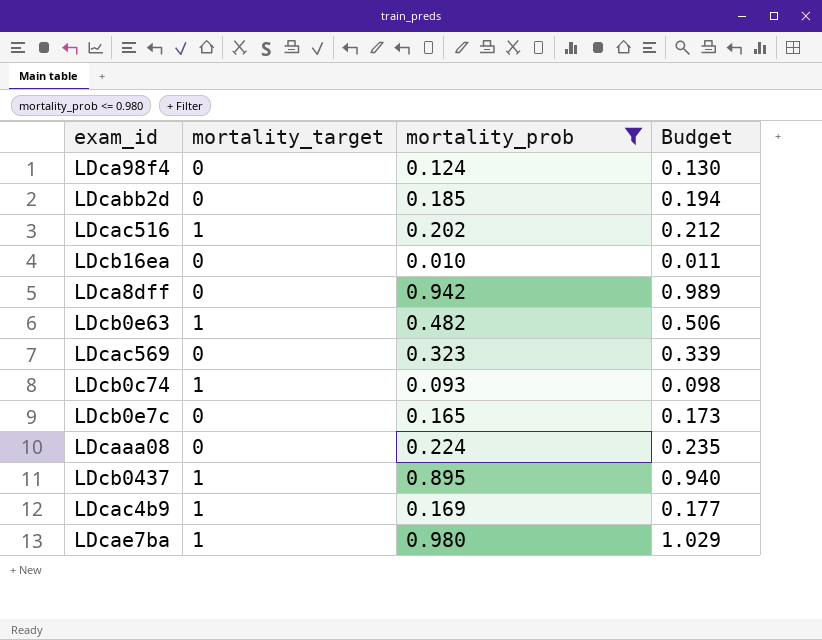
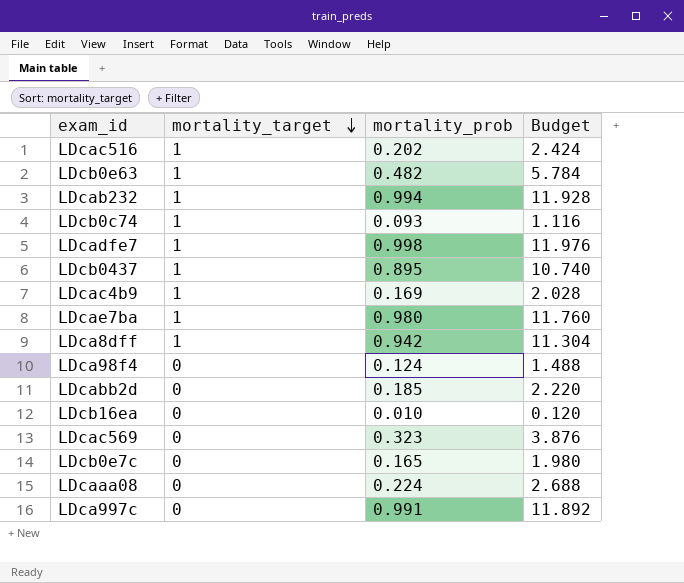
filter: mortality_prob <= 0.980 -> none
row order: none -> mortality_target descending
column Budget | formula: [mortality_prob] * 1.05 -> [mortality_prob] * 12
LDca8dff | mortality_target: 0 -> 1

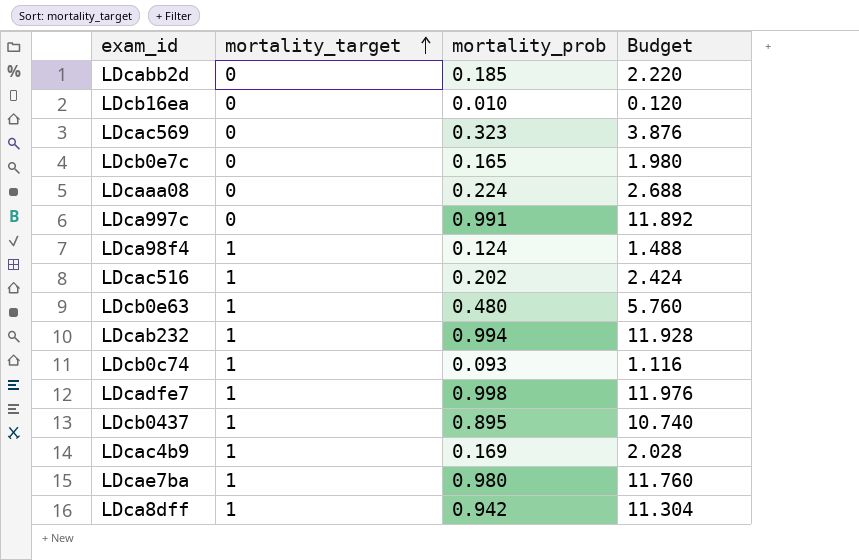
row order: mortality_target descending -> mortality_target ascending
LDca98f4 | mortality_target: 0 -> 1
LDcb0e63 | mortality_prob: 0.482 -> 0.480
LDcb0e63 | Budget: 5.784 -> 5.760

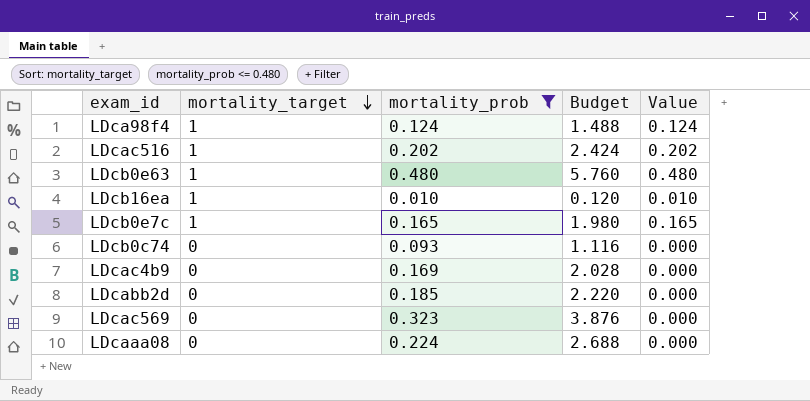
filter: none -> mortality_prob <= 0.480
row order: mortality_target ascending -> mortality_target descending
column Value | formula: none -> [mortality_target] * [mortality_prob]
LDcb16ea | mortality_target: 0 -> 1
LDcb0e7c | mortality_target: 0 -> 1
LDcb0c74 | mortality_target: 1 -> 0
LDcac4b9 | mortality_target: 1 -> 0

